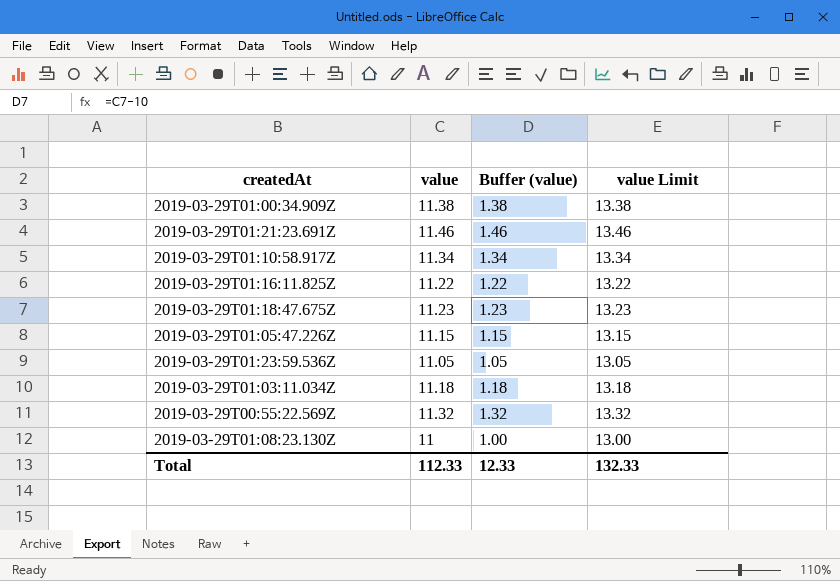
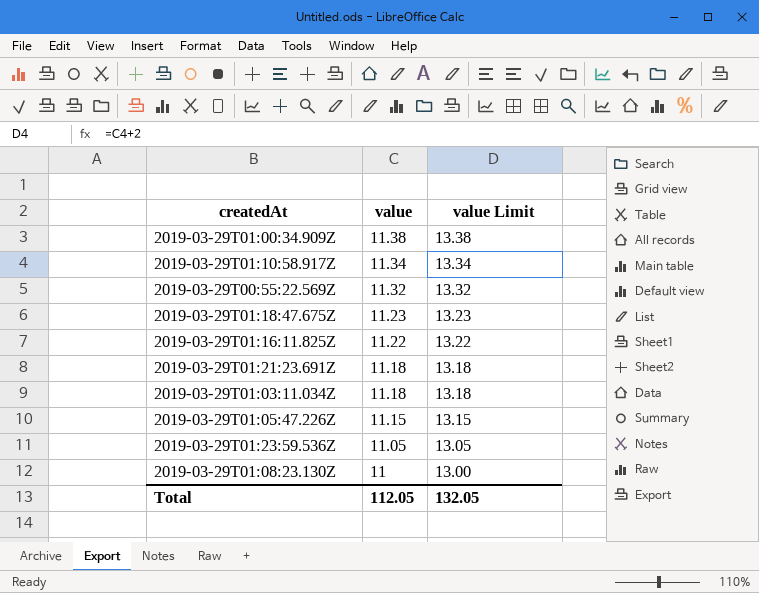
row order: none -> value descending
column Buffer (value) | formula: [value] - 10 -> none
2019-03-29T01:21:23.691Z | value: 11.46 -> 11.18
2019-03-29T01:21:23.691Z | value Limit: 13.46 -> 13.18
Total | value: 112.33 -> 112.05
Total | value Limit: 132.33 -> 132.05

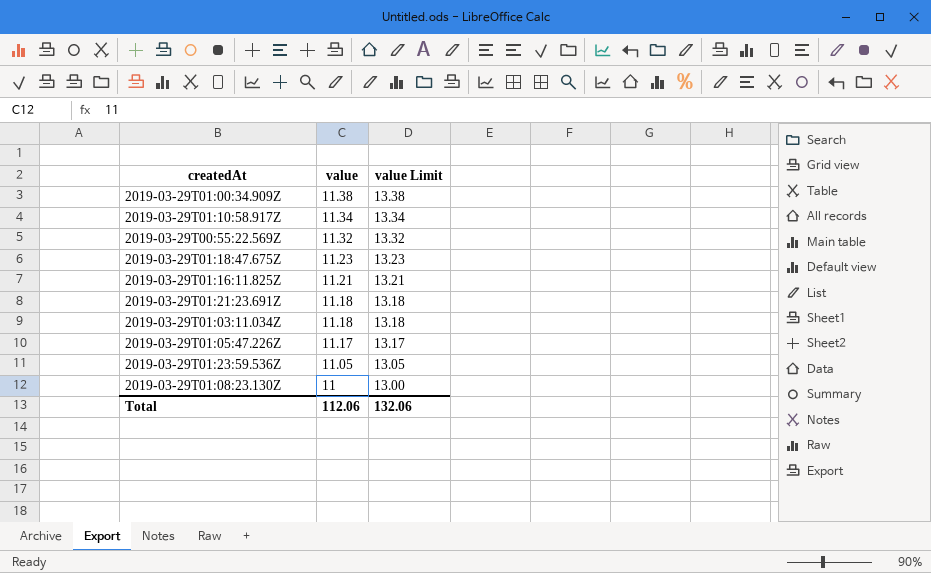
2019-03-29T01:16:11.825Z | value: 11.22 -> 11.21
2019-03-29T01:16:11.825Z | value Limit: 13.22 -> 13.21
2019-03-29T01:05:47.226Z | value: 11.15 -> 11.17
2019-03-29T01:05:47.226Z | value Limit: 13.15 -> 13.17
Total | value: 112.05 -> 112.06
Total | value Limit: 132.05 -> 132.06

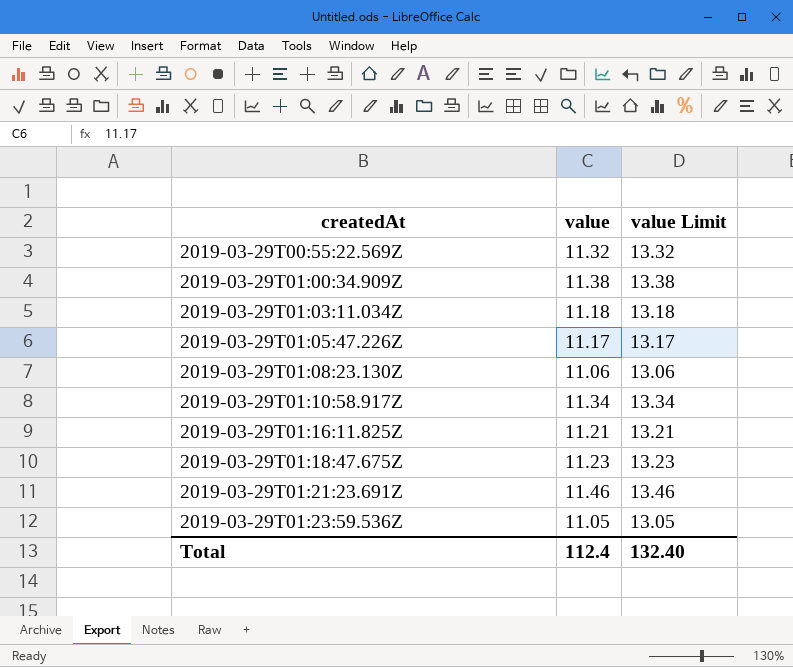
row order: value descending -> createdAt ascending
2019-03-29T01:08:23.130Z | value: 11 -> 11.06
2019-03-29T01:08:23.130Z | value Limit: 13.00 -> 13.06
2019-03-29T01:21:23.691Z | value: 11.18 -> 11.46
2019-03-29T01:21:23.691Z | value Limit: 13.18 -> 13.46
Total | value: 112.06 -> 112.4
Total | value Limit: 132.06 -> 132.40

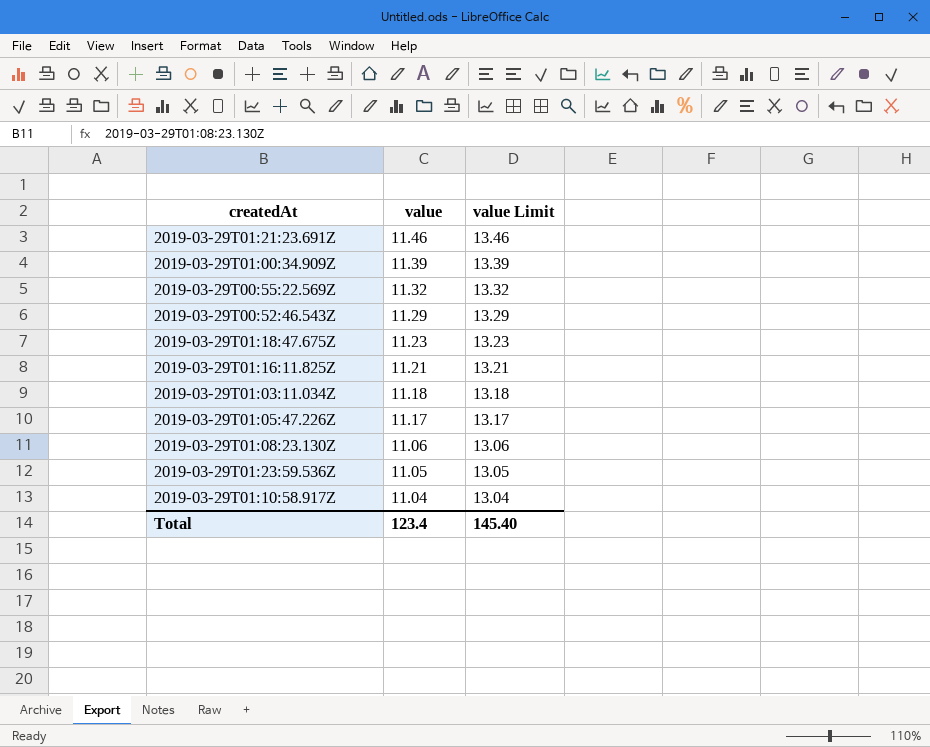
row order: createdAt ascending -> value descending
2019-03-29T01:00:34.909Z | value: 11.38 -> 11.39
2019-03-29T01:00:34.909Z | value Limit: 13.38 -> 13.39
row 2019-03-29T00:52:46.543Z: none -> 11.29 | 13.29
2019-03-29T01:10:58.917Z | value: 11.34 -> 11.04
2019-03-29T01:10:58.917Z | value Limit: 13.34 -> 13.04
Total | value: 112.4 -> 123.4
Total | value Limit: 132.40 -> 145.40

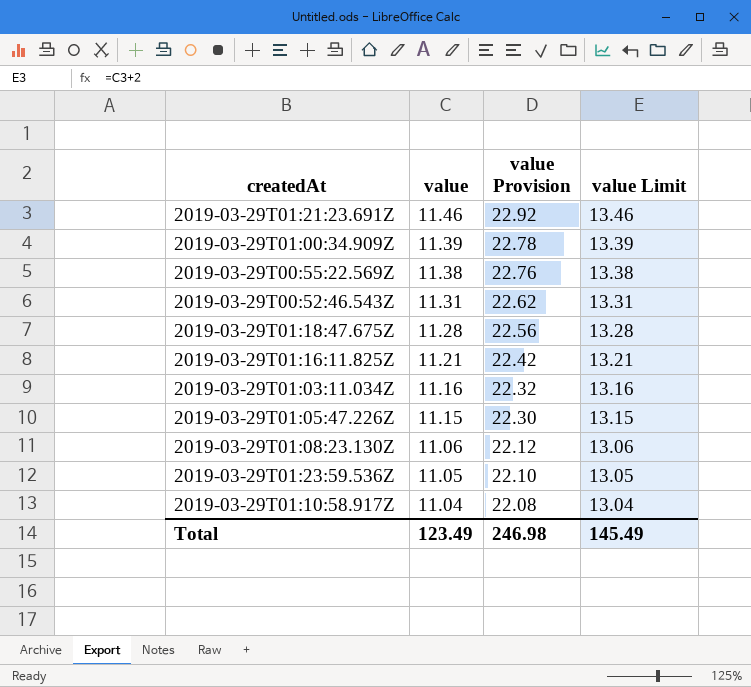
column value Provision | formula: none -> [value] * 2
2019-03-29T00:55:22.569Z | value: 11.32 -> 11.38
2019-03-29T00:55:22.569Z | value Limit: 13.32 -> 13.38
2019-03-29T00:52:46.543Z | value: 11.29 -> 11.31
2019-03-29T00:52:46.543Z | value Limit: 13.29 -> 13.31
2019-03-29T01:18:47.675Z | value: 11.23 -> 11.28
2019-03-29T01:18:47.675Z | value Limit: 13.23 -> 13.28
2019-03-29T01:03:11.034Z | value: 11.18 -> 11.16
2019-03-29T01:03:11.034Z | value Limit: 13.18 -> 13.16
2019-03-29T01:05:47.226Z | value: 11.17 -> 11.15
2019-03-29T01:05:47.226Z | value Limit: 13.17 -> 13.15
Total | value: 123.4 -> 123.49
Total | value Limit: 145.40 -> 145.49

